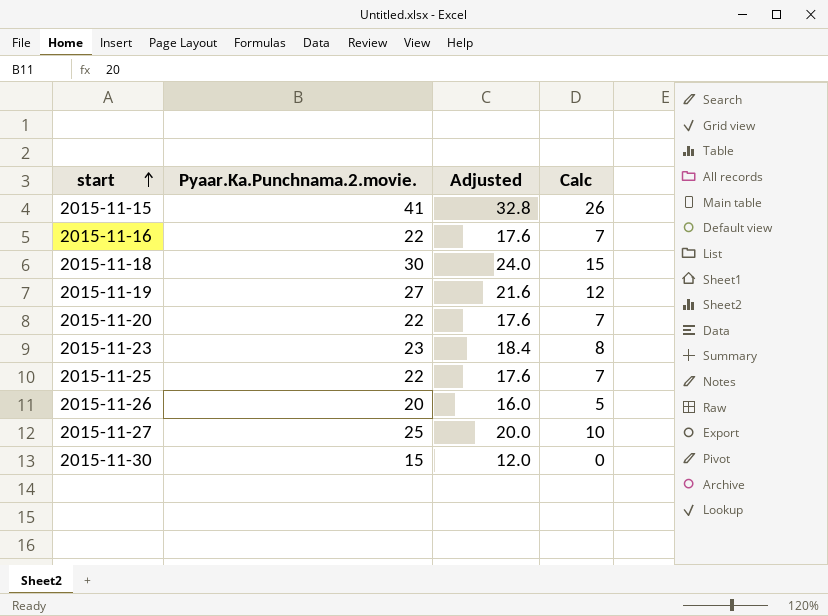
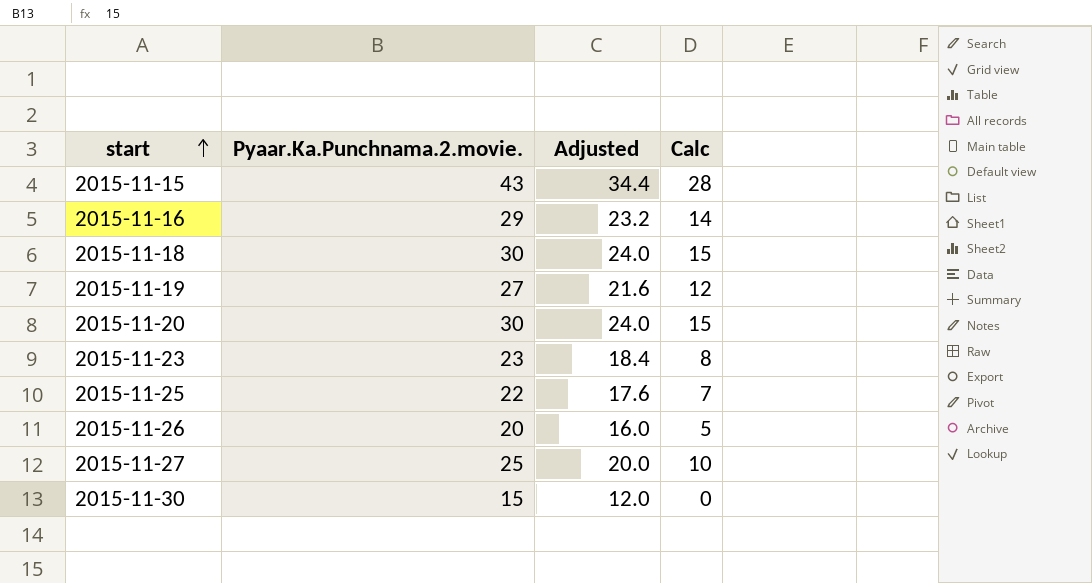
2015-11-15 | Pyaar.Ka.Punchnama.2.movie.: 41 -> 43
2015-11-15 | Adjusted: 32.8 -> 34.4
2015-11-15 | Calc: 26 -> 28
2015-11-16 | Pyaar.Ka.Punchnama.2.movie.: 22 -> 29
2015-11-16 | Adjusted: 17.6 -> 23.2
2015-11-16 | Calc: 7 -> 14
2015-11-20 | Pyaar.Ka.Punchnama.2.movie.: 22 -> 30
2015-11-20 | Adjusted: 17.6 -> 24.0
2015-11-20 | Calc: 7 -> 15

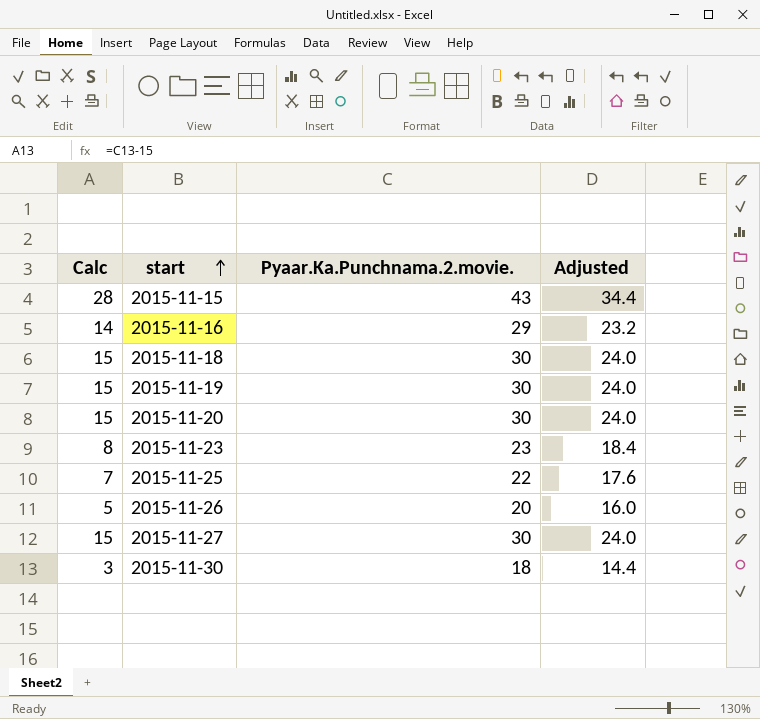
column Calc | position: 4 -> 1
2015-11-19 | Calc: 12 -> 15
2015-11-19 | Pyaar.Ka.Punchnama.2.movie.: 27 -> 30
2015-11-19 | Adjusted: 21.6 -> 24.0
2015-11-27 | Calc: 10 -> 15
2015-11-27 | Pyaar.Ka.Punchnama.2.movie.: 25 -> 30
2015-11-27 | Adjusted: 20.0 -> 24.0
2015-11-30 | Calc: 0 -> 3
2015-11-30 | Pyaar.Ka.Punchnama.2.movie.: 15 -> 18
2015-11-30 | Adjusted: 12.0 -> 14.4

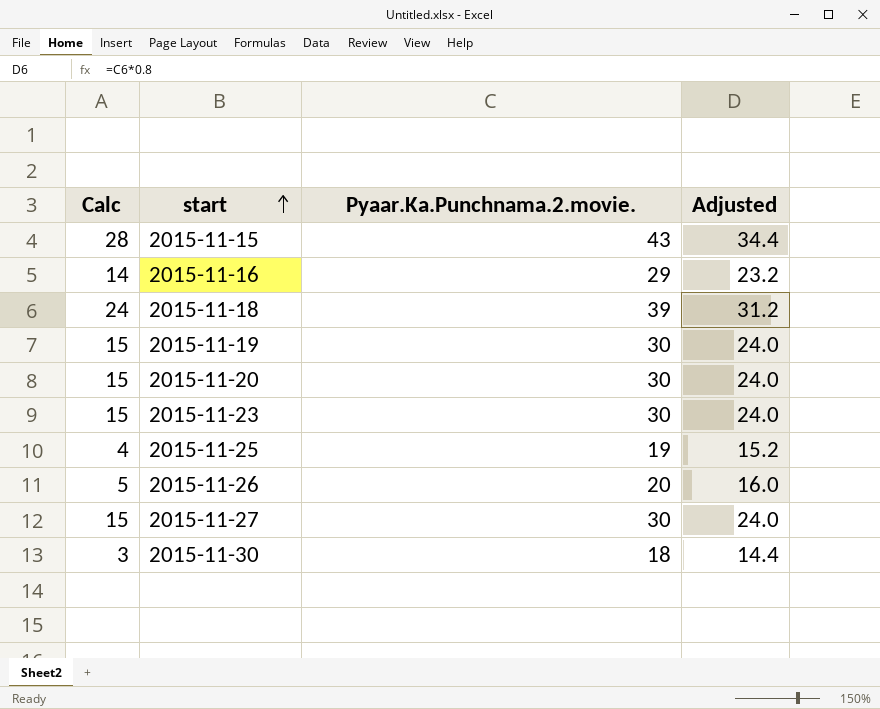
2015-11-18 | Calc: 15 -> 24
2015-11-18 | Pyaar.Ka.Punchnama.2.movie.: 30 -> 39
2015-11-18 | Adjusted: 24.0 -> 31.2
2015-11-23 | Calc: 8 -> 15
2015-11-23 | Pyaar.Ka.Punchnama.2.movie.: 23 -> 30
2015-11-23 | Adjusted: 18.4 -> 24.0
2015-11-25 | Calc: 7 -> 4
2015-11-25 | Pyaar.Ka.Punchnama.2.movie.: 22 -> 19
2015-11-25 | Adjusted: 17.6 -> 15.2

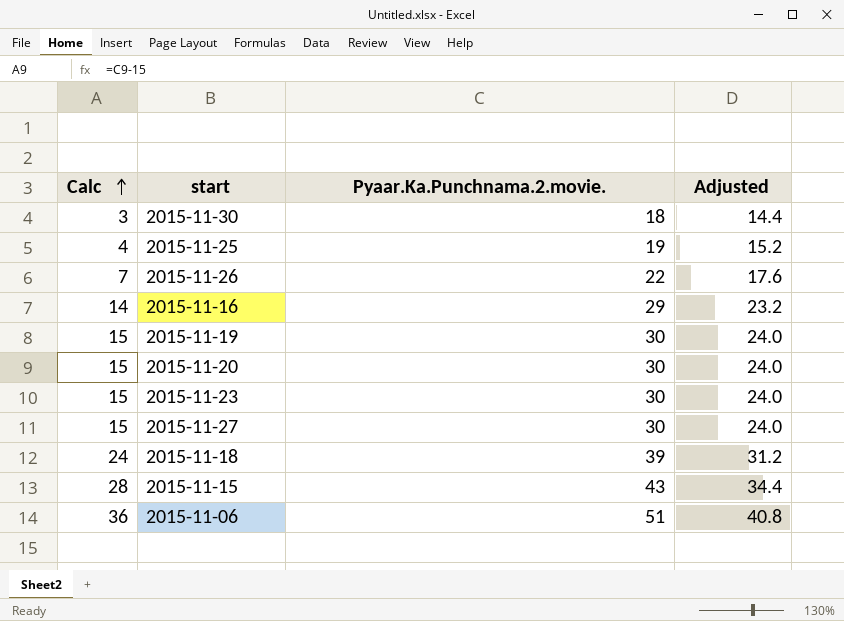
row order: start ascending -> Calc ascending
2015-11-26 | Calc: 5 -> 7
2015-11-26 | Pyaar.Ka.Punchnama.2.movie.: 20 -> 22
2015-11-26 | Adjusted: 16.0 -> 17.6
row 2015-11-06: none -> 36 | 51 | 40.8

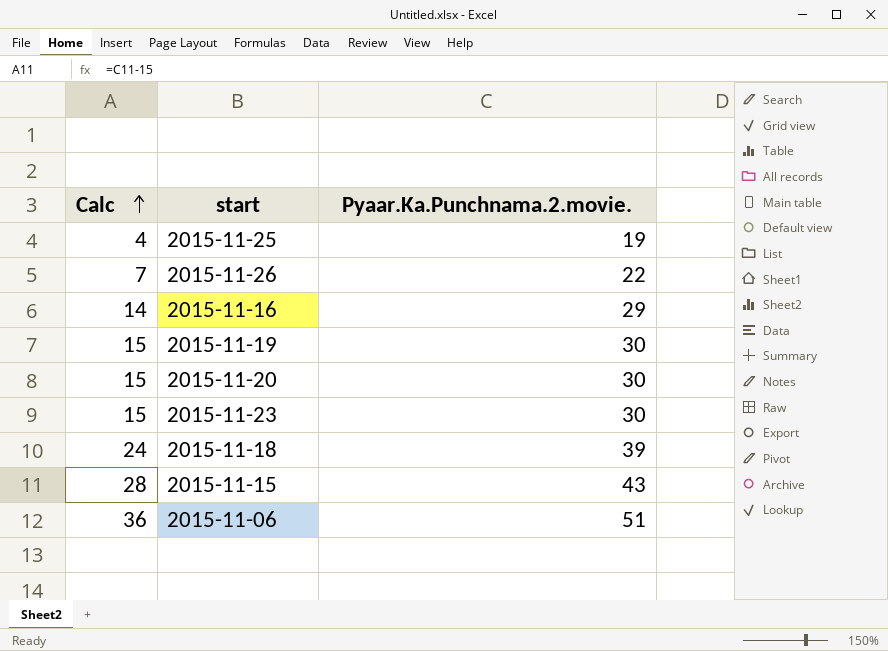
column Adjusted | formula: [Pyaar.Ka.Punchnama.2.movie.] * 0.8 -> none
row 2015-11-30: 3 | 18 | 14.4 -> none
row 2015-11-27: 15 | 30 | 24.0 -> none

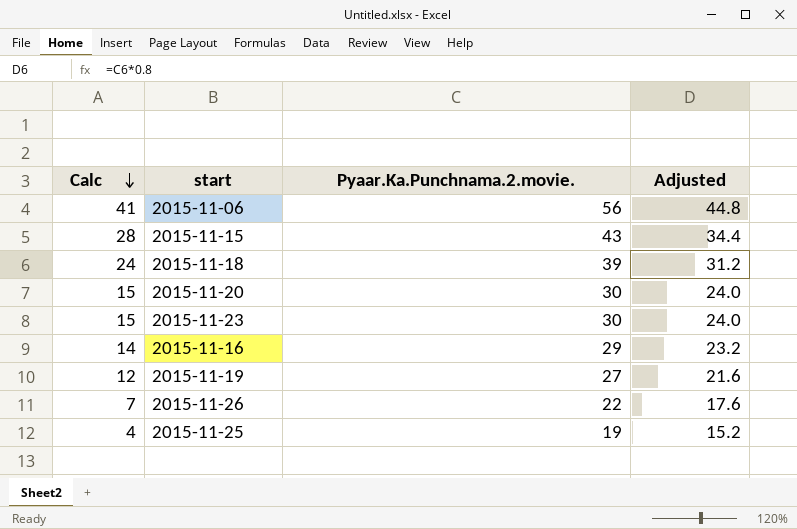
row order: Calc ascending -> Calc descending
column Adjusted | formula: none -> [Pyaar.Ka.Punchnama.2.movie.] * 0.8
2015-11-06 | Calc: 36 -> 41
2015-11-06 | Pyaar.Ka.Punchnama.2.movie.: 51 -> 56
2015-11-19 | Calc: 15 -> 12
2015-11-19 | Pyaar.Ka.Punchnama.2.movie.: 30 -> 27

